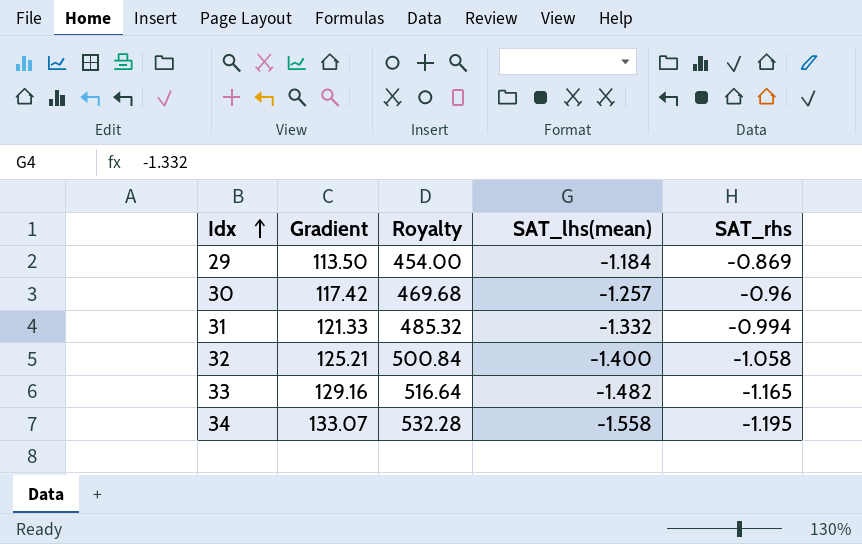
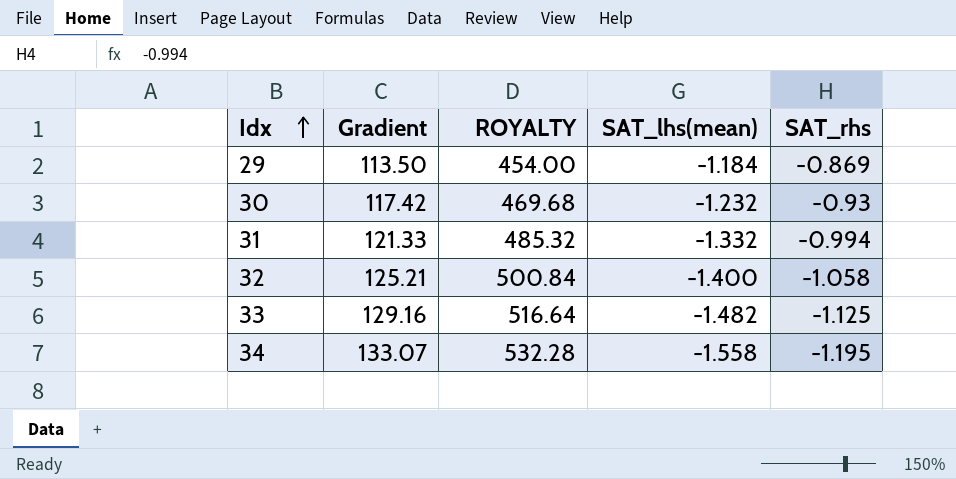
column name: Royalty -> ROYALTY
30 | SAT_lhs(mean): -1.257 -> -1.232
30 | SAT_rhs: -0.96 -> -0.93
33 | SAT_rhs: -1.165 -> -1.125

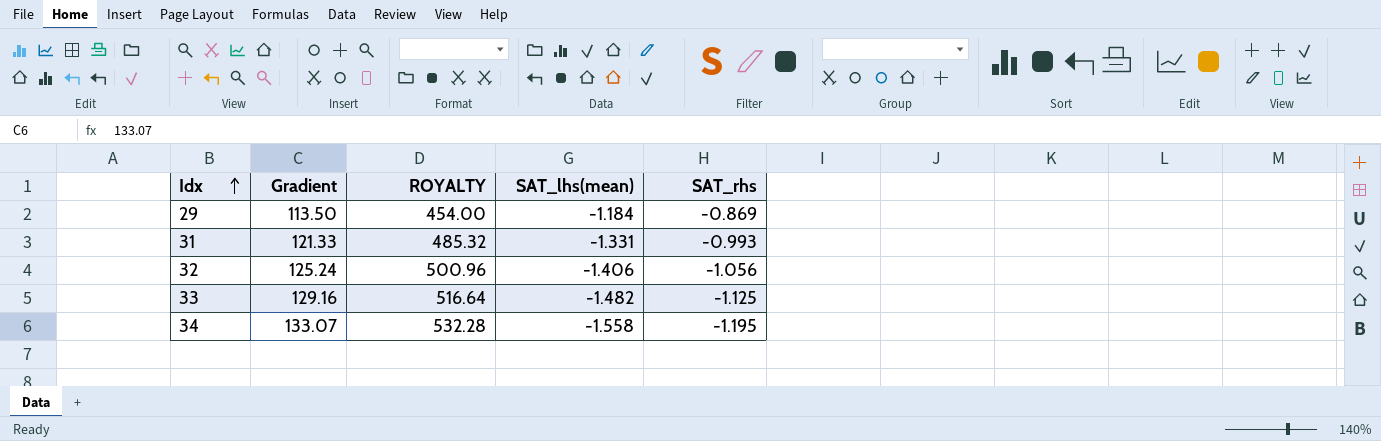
row 30: 117.42 | 469.68 | -1.232 | -0.93 -> none
31 | SAT_lhs(mean): -1.332 -> -1.331
31 | SAT_rhs: -0.994 -> -0.993
32 | Gradient: 125.21 -> 125.24
32 | ROYALTY: 500.84 -> 500.96
32 | SAT_lhs(mean): -1.400 -> -1.406
32 | SAT_rhs: -1.058 -> -1.056

